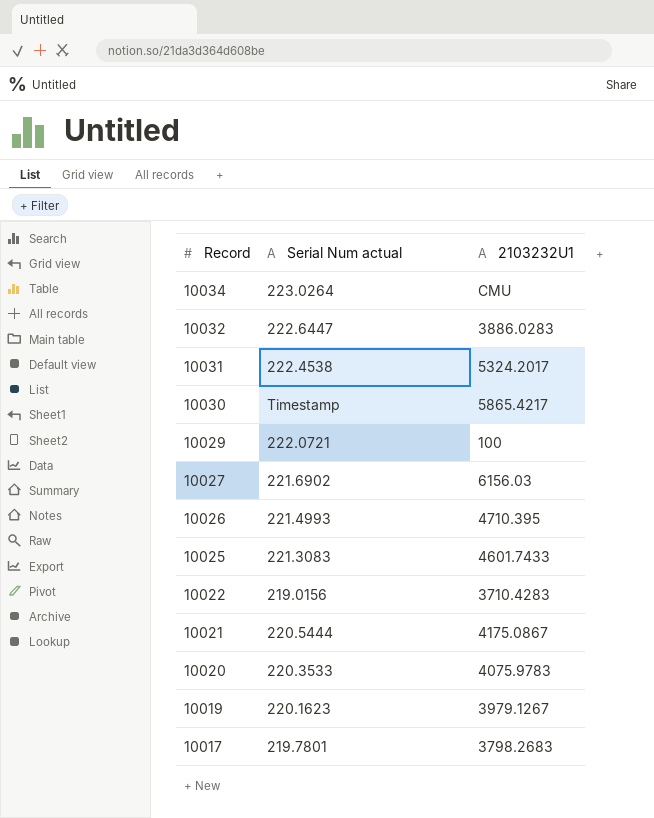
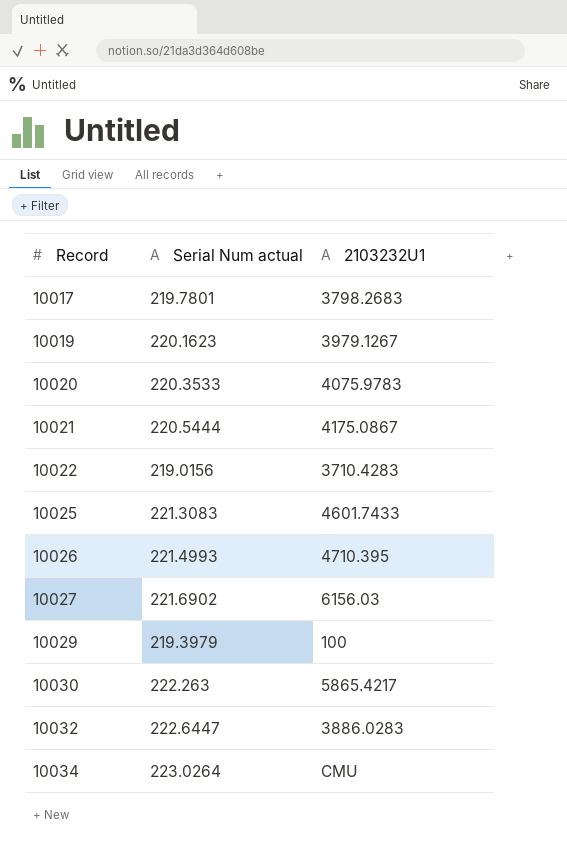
row order: Record descending -> Record ascending
row 10031: 222.4538 | 5324.2017 -> none
10029 | Serial Num actual: 222.0721 -> 219.3979
10030 | Serial Num actual: Timestamp -> 222.263

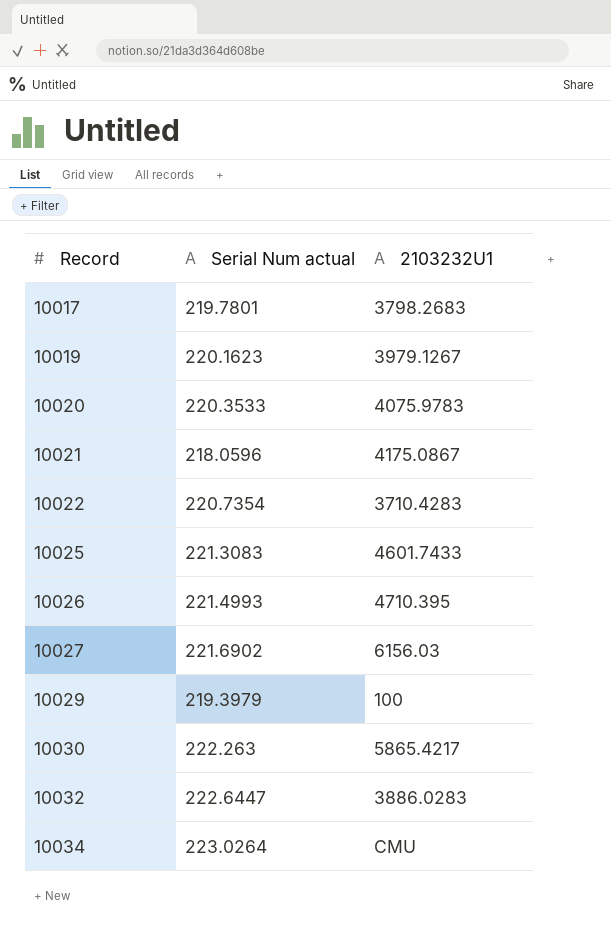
10021 | Serial Num actual: 220.5444 -> 218.0596
10022 | Serial Num actual: 219.0156 -> 220.7354

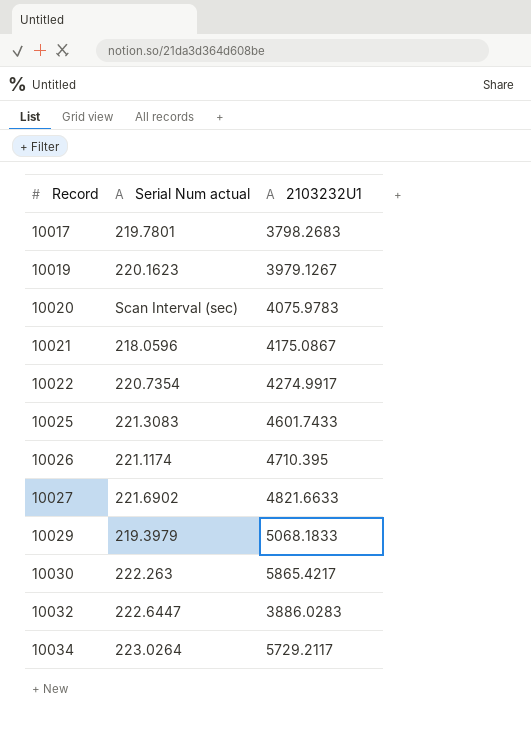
10020 | Serial Num actual: 220.3533 -> Scan Interval (sec)
10022 | 2103232U1: 3710.4283 -> 4274.9917
10026 | Serial Num actual: 221.4993 -> 221.1174
10027 | 2103232U1: 6156.03 -> 4821.6633
10029 | 2103232U1: 100 -> 5068.1833
10034 | 2103232U1: CMU -> 5729.2117

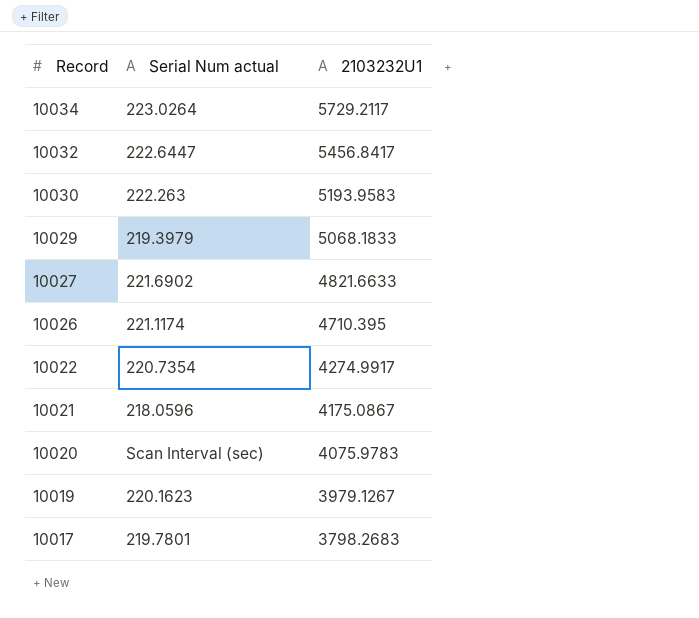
row order: Record ascending -> Record descending
row 10025: 221.3083 | 4601.7433 -> none
10032 | 2103232U1: 3886.0283 -> 5456.8417
10030 | 2103232U1: 5865.4217 -> 5193.9583

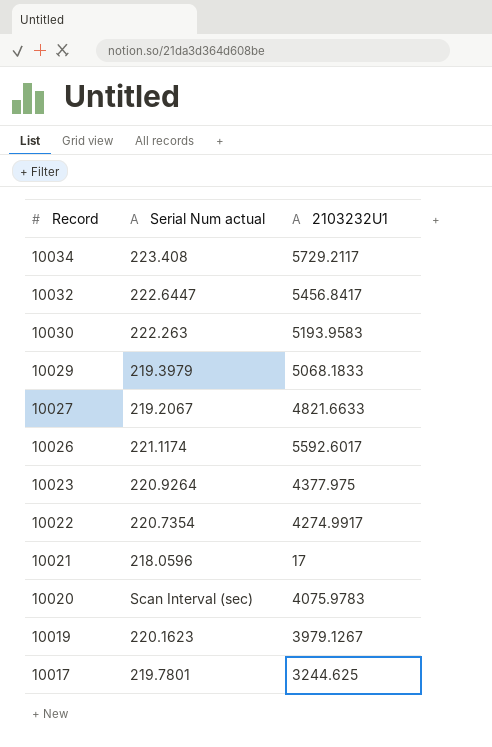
10034 | Serial Num actual: 223.0264 -> 223.408
10027 | Serial Num actual: 221.6902 -> 219.2067
10026 | 2103232U1: 4710.395 -> 5592.6017
row 10023: none -> 220.9264 | 4377.975
10021 | 2103232U1: 4175.0867 -> 17
10017 | 2103232U1: 3798.2683 -> 3244.625

